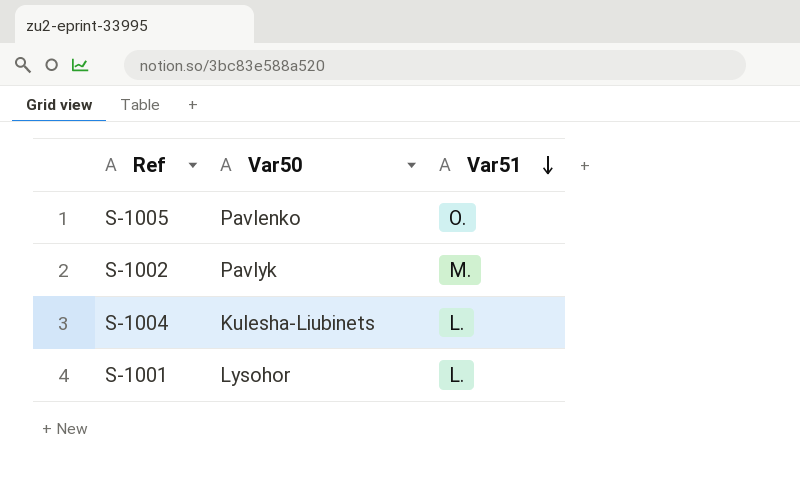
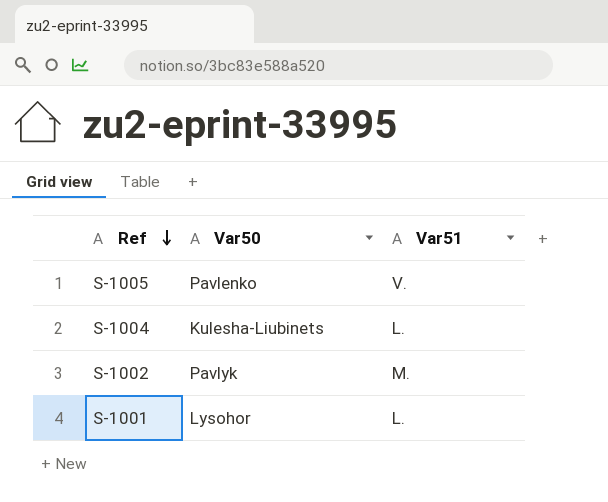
row order: Var51 descending -> Ref descending
S-1005 | Var51: O. -> V.

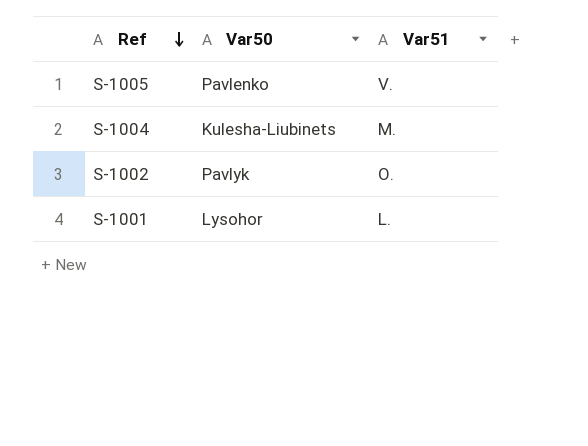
S-1004 | Var51: L. -> M.
S-1002 | Var51: M. -> O.

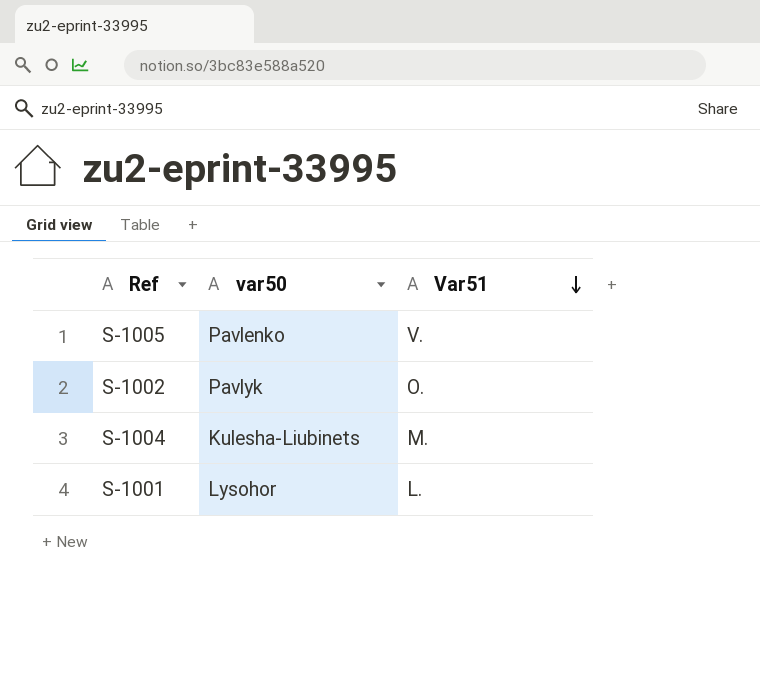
row order: Ref descending -> Var51 descending
column name: Var50 -> var50

